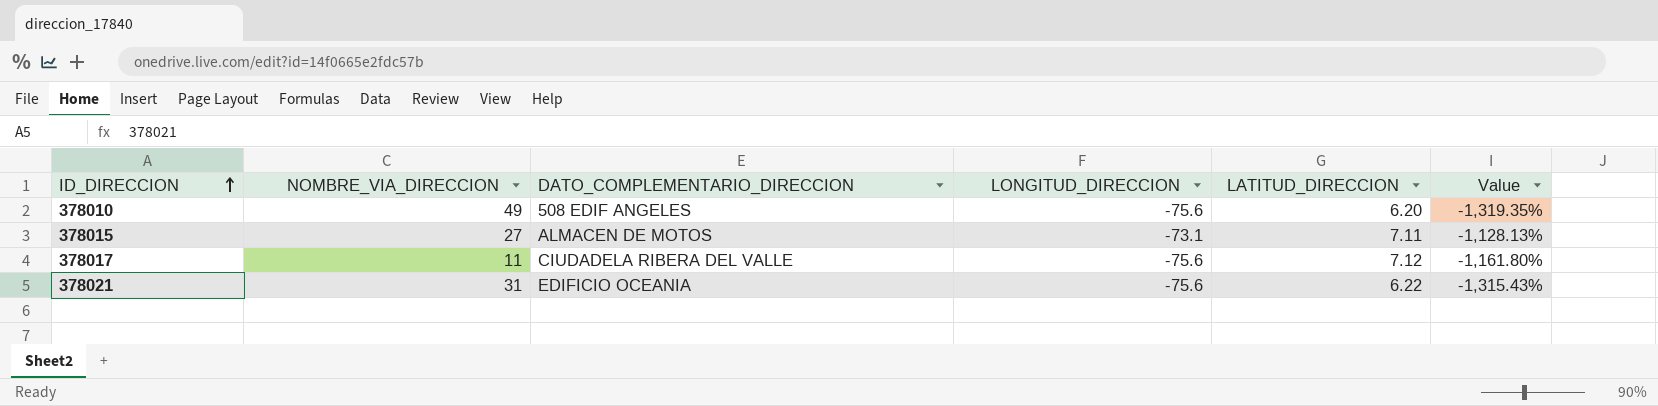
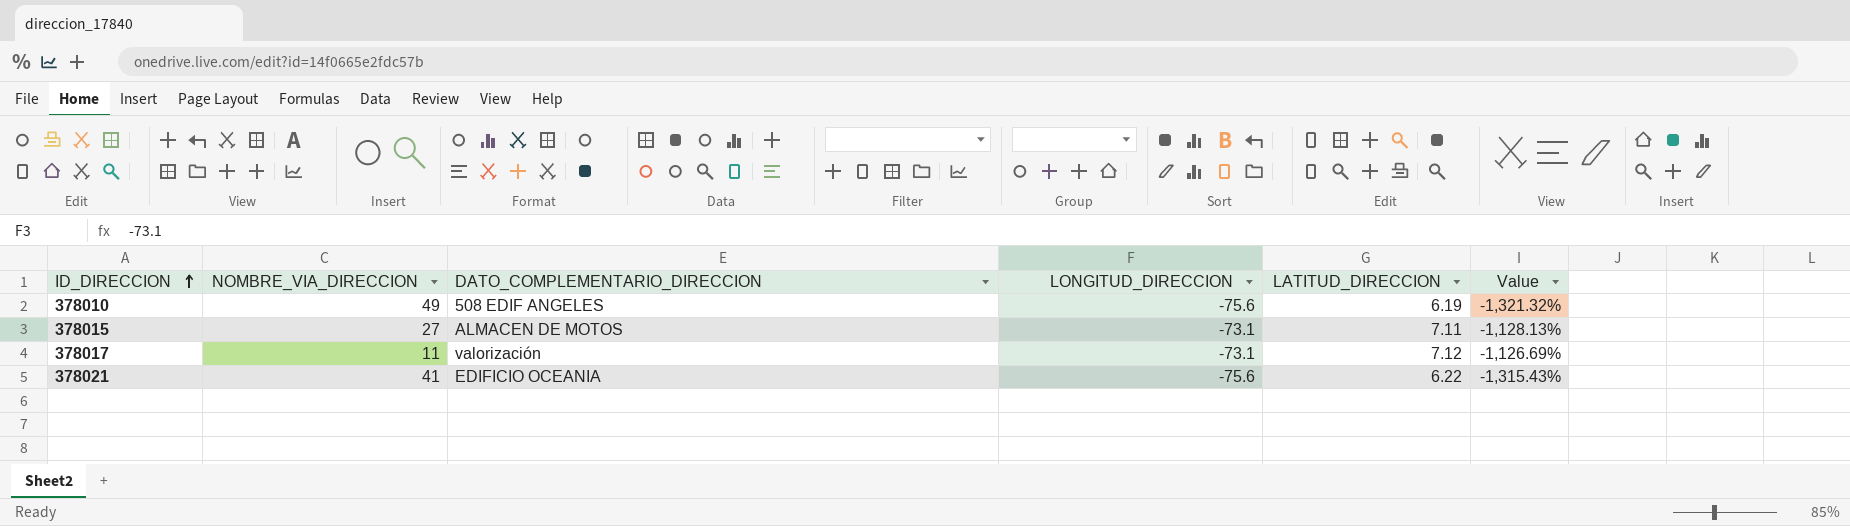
378010 | LATITUD_DIRECCION: 6.20 -> 6.19
378010 | Value: -1,319.35% -> -1,321.32%
378017 | DATO_COMPLEMENTARIO_DIRECCION: CIUDADELA RIBERA DEL VALLE -> valorización
378017 | LONGITUD_DIRECCION: -75.6 -> -73.1
378017 | Value: -1,161.80% -> -1,126.69%
378021 | NOMBRE_VIA_DIRECCION: 31 -> 41

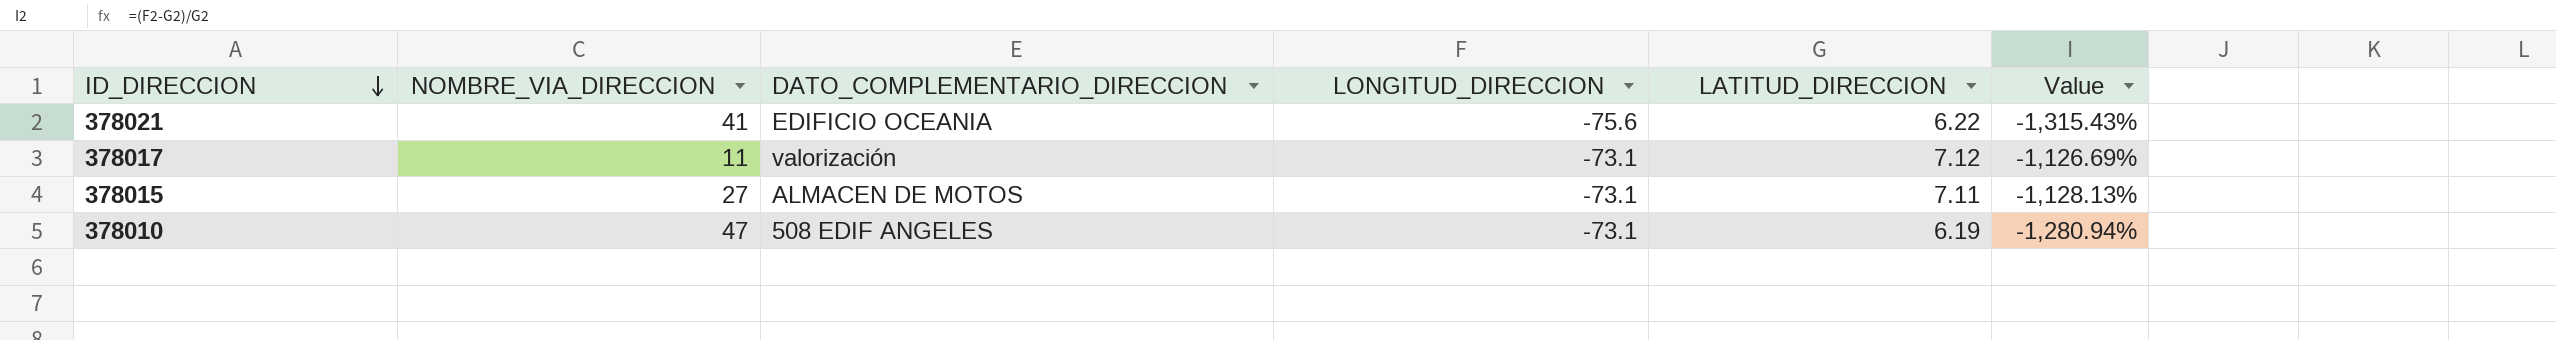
row order: ID_DIRECCION ascending -> ID_DIRECCION descending
378010 | NOMBRE_VIA_DIRECCION: 49 -> 47
378010 | LONGITUD_DIRECCION: -75.6 -> -73.1
378010 | Value: -1,321.32% -> -1,280.94%

